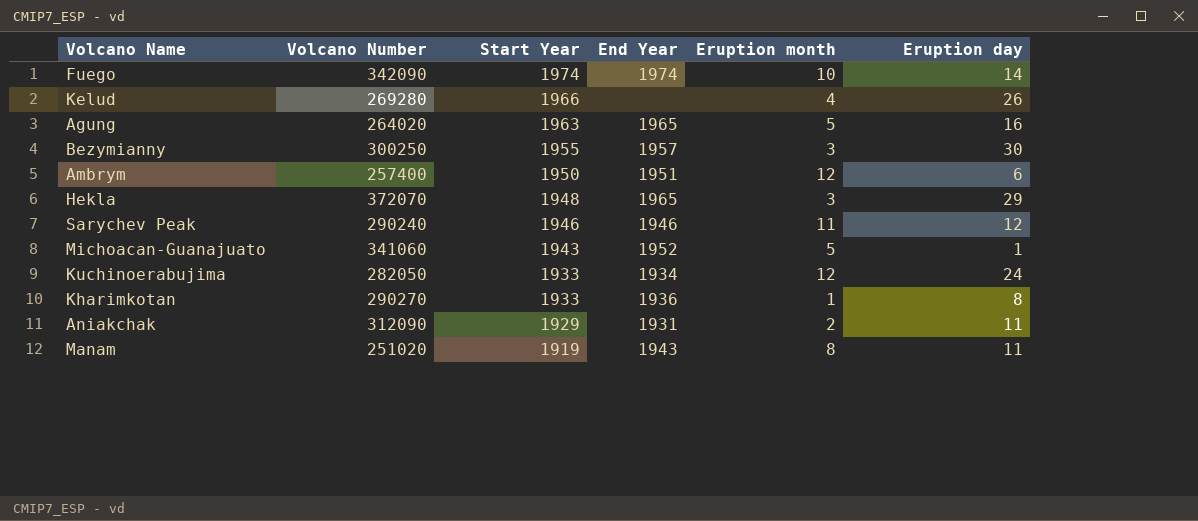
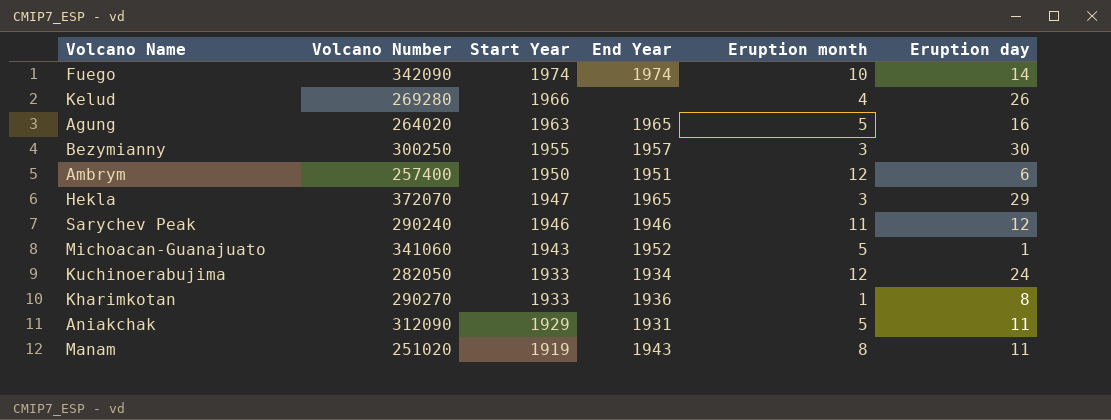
Hekla | Start Year: 1948 -> 1947
Aniakchak | Eruption month: 2 -> 5

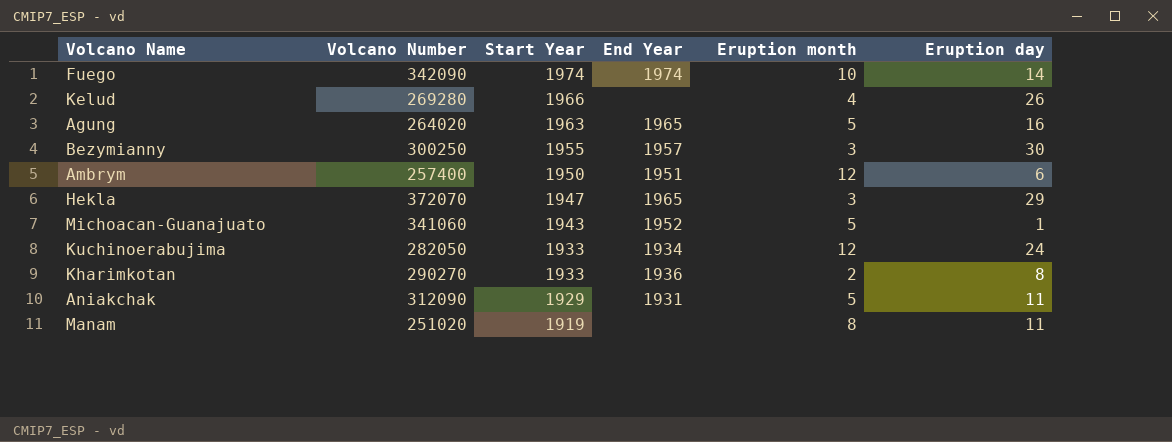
row Sarychev Peak: 290240 | 1946 | 1946 | 11 | 12 -> none
Kharimkotan | Eruption month: 1 -> 2
Manam | End Year: 1943 -> none

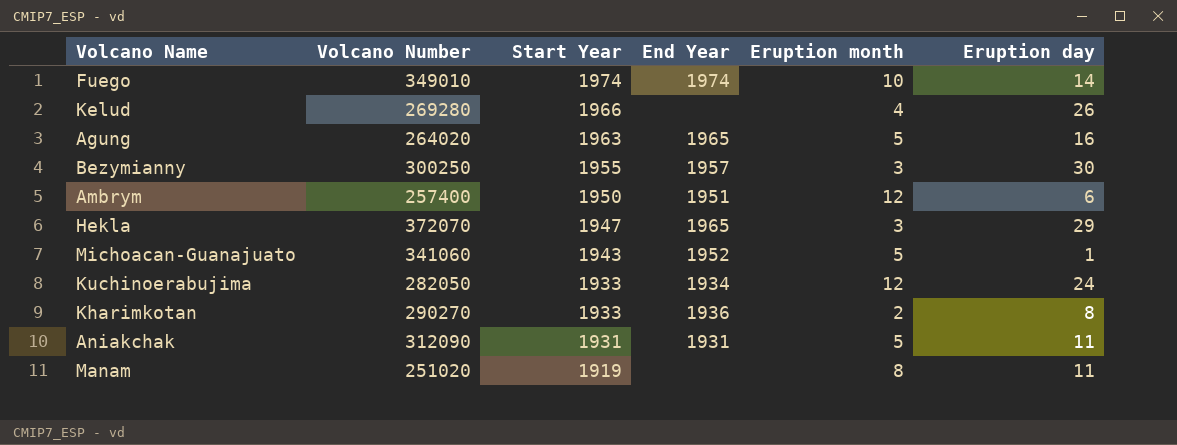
Fuego | Volcano Number: 342090 -> 349010
Aniakchak | Start Year: 1929 -> 1931

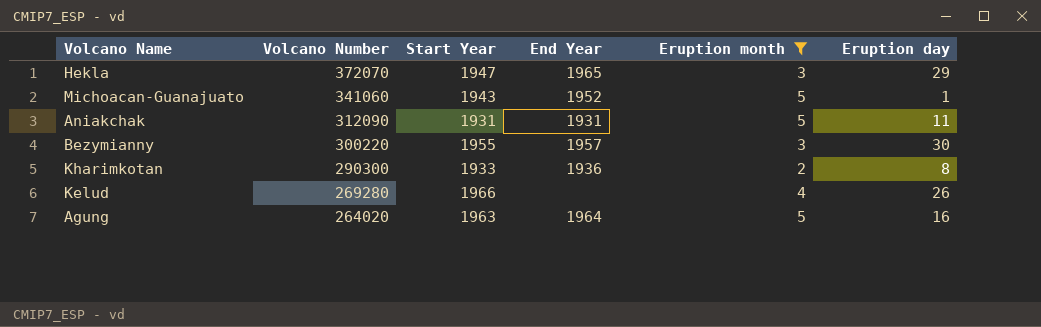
filter: none -> Eruption month <= 5
row order: Start Year descending -> Volcano Number descending
Bezymianny | Volcano Number: 300250 -> 300220
Kharimkotan | Volcano Number: 290270 -> 290300
Agung | End Year: 1965 -> 1964

